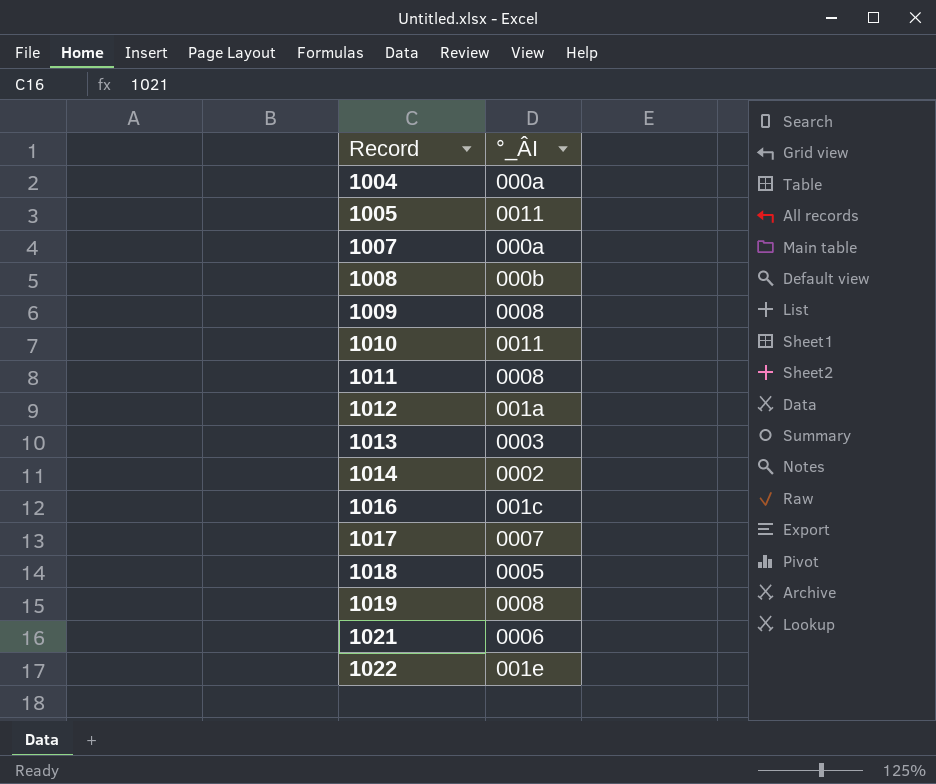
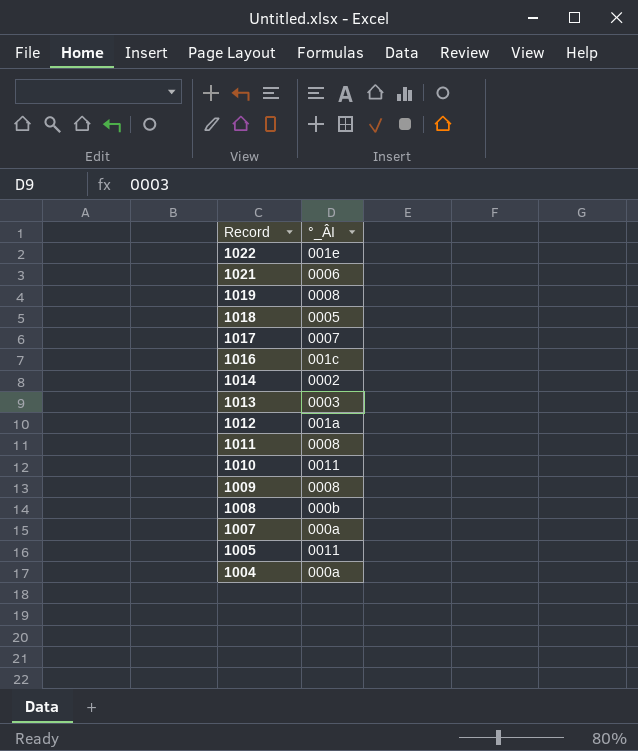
row order: Record ascending -> Record descending

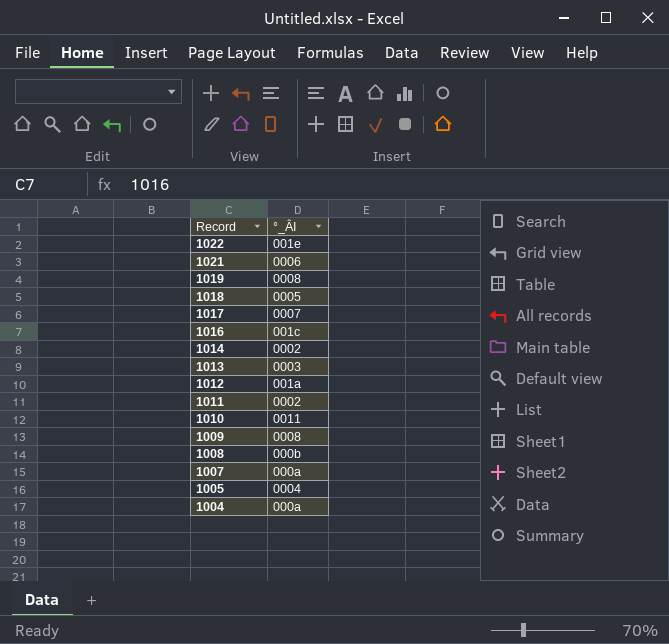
1011 | °_ÂI: 0008 -> 0002
1005 | °_ÂI: 0011 -> 0004

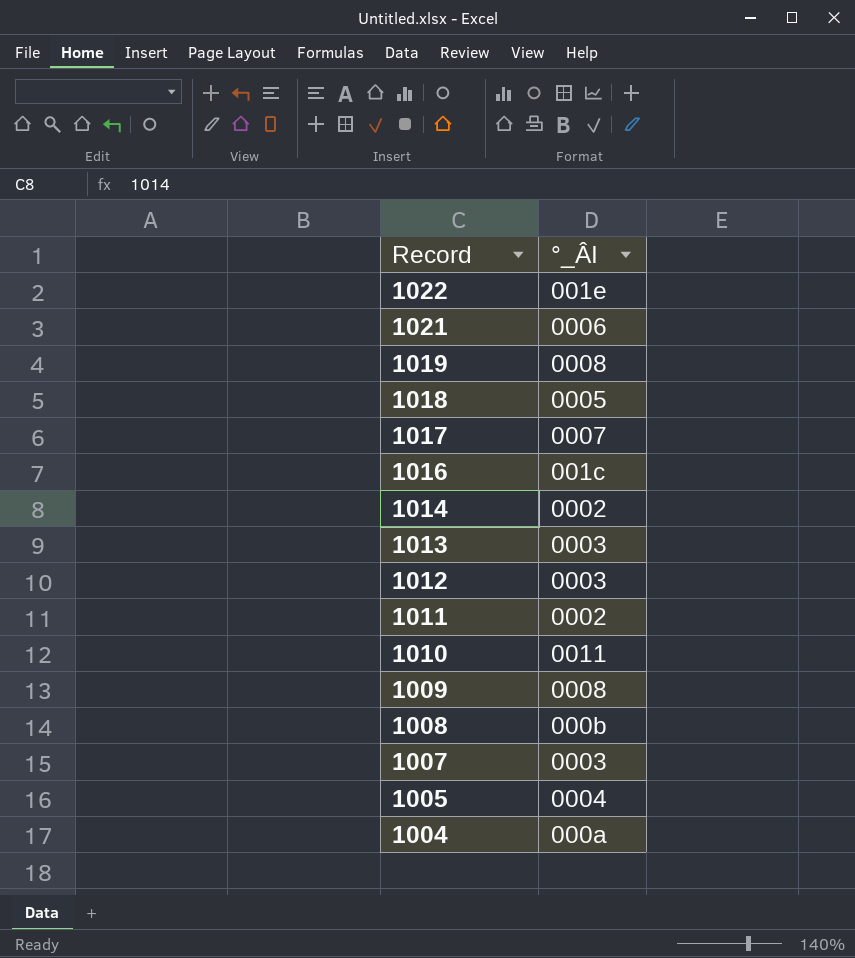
1012 | °_ÂI: 001a -> 0003
1007 | °_ÂI: 000a -> 0003

